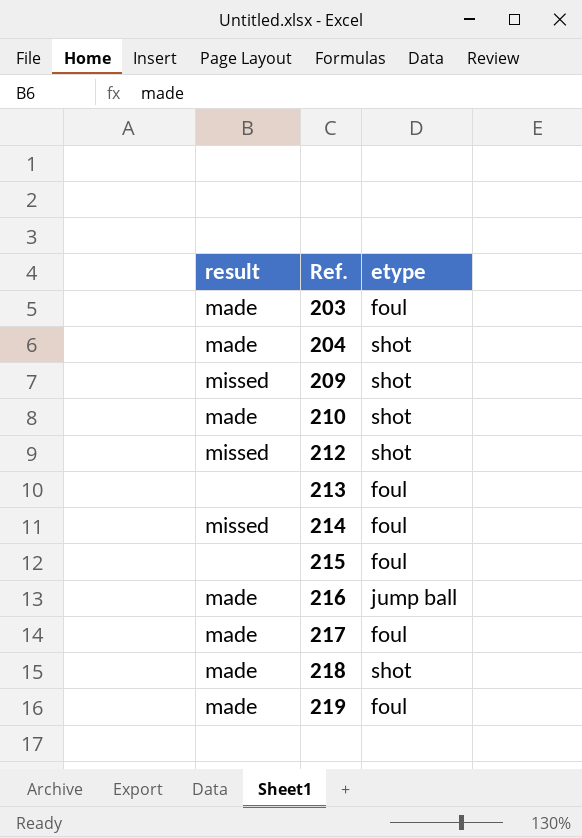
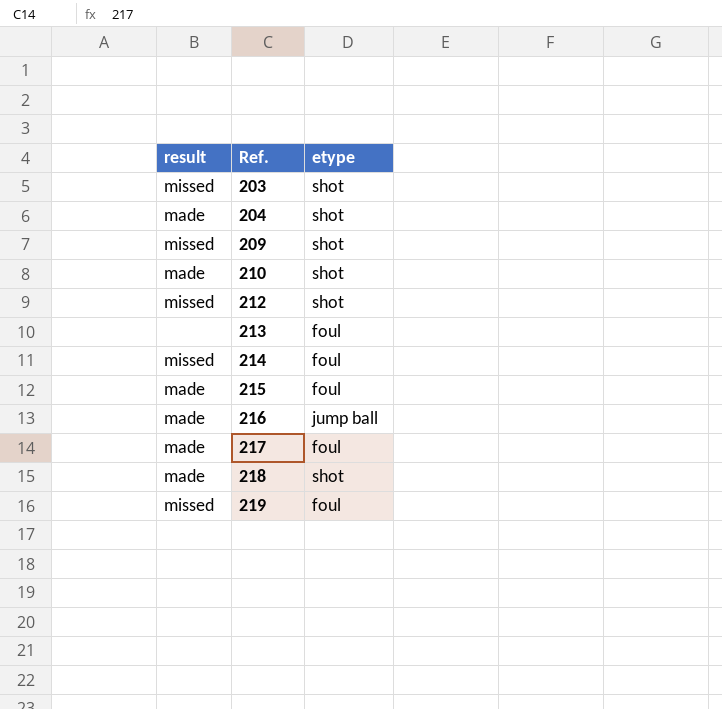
203 | result: made -> missed
203 | etype: foul -> shot
215 | result: none -> made
219 | result: made -> missed

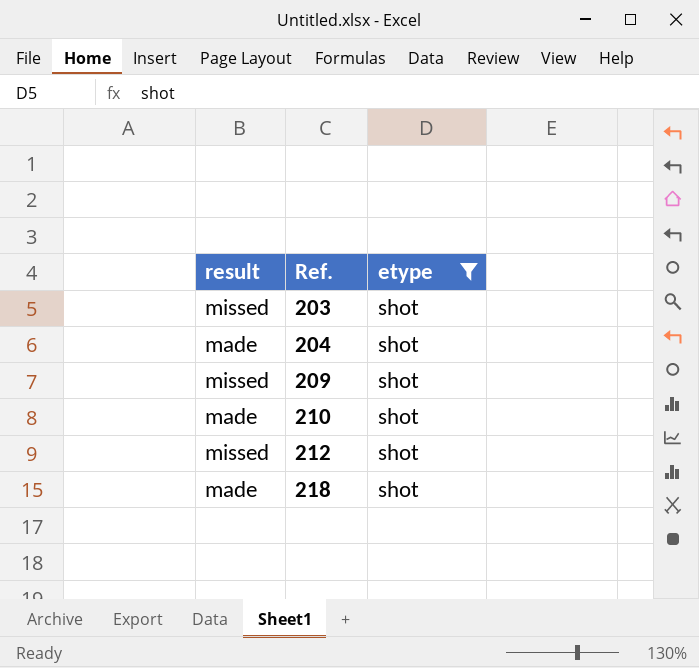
filter: none -> etype = shot

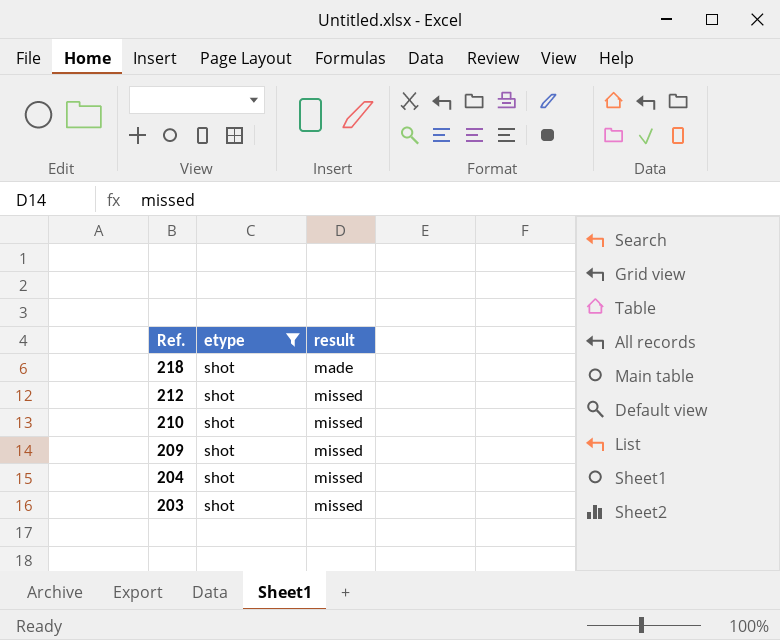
row order: Ref. ascending -> Ref. descending
column result | position: 1 -> 3
210 | result: made -> missed
204 | result: made -> missed

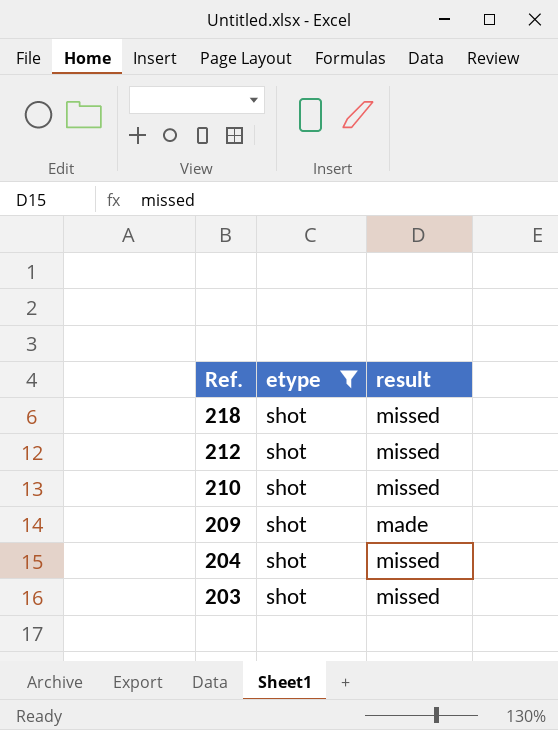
218 | result: made -> missed
209 | result: missed -> made

